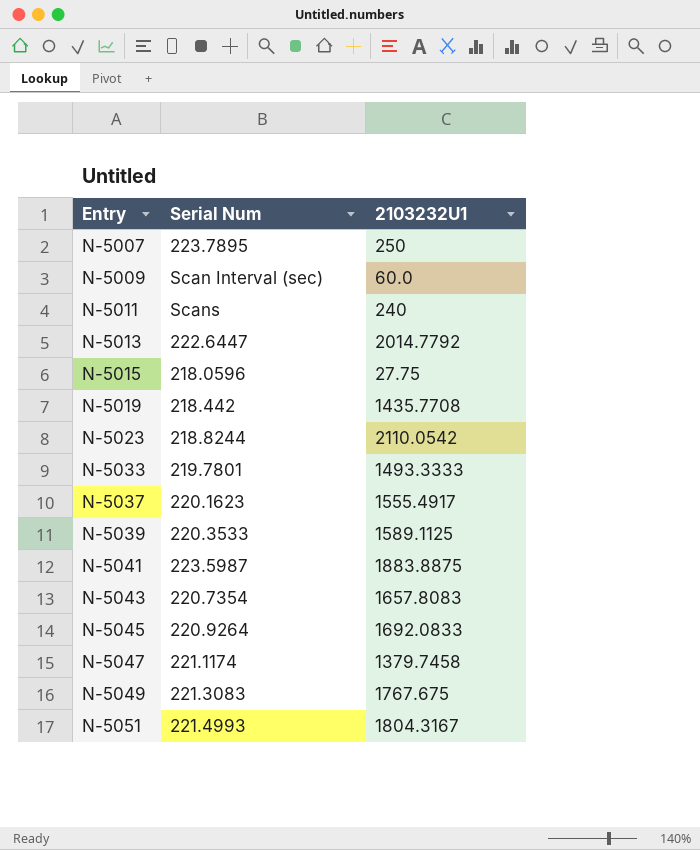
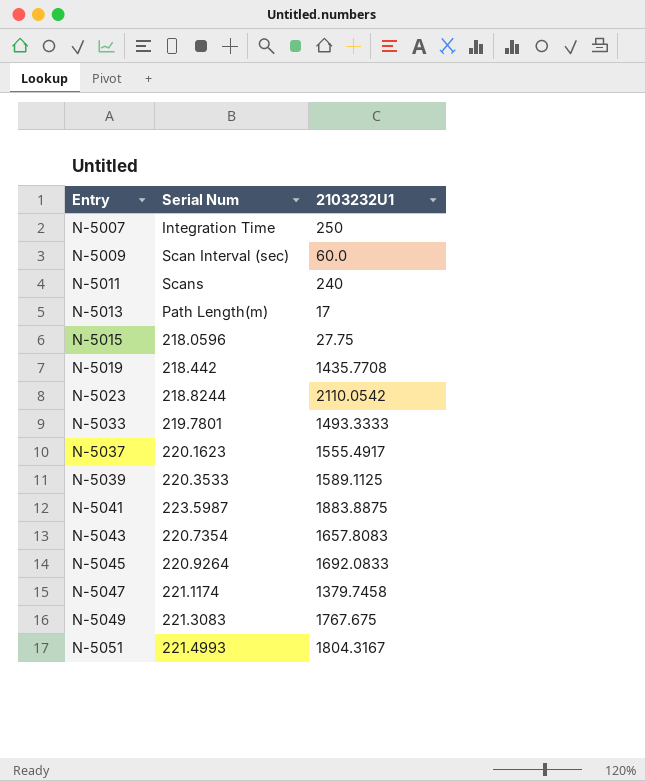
N-5007 | Serial Num: 223.7895 -> Integration Time
N-5013 | Serial Num: 222.6447 -> Path Length(m)
N-5013 | 2103232U1: 2014.7792 -> 17

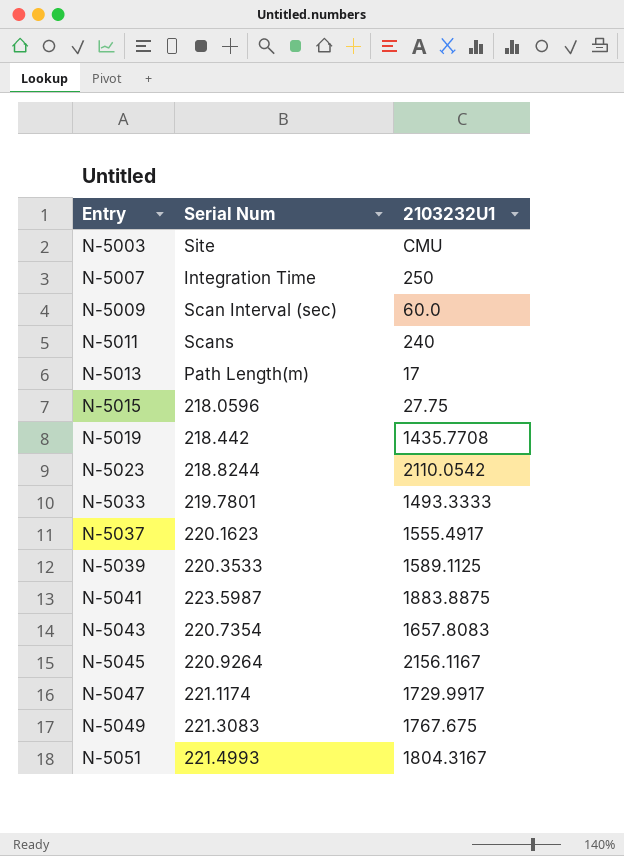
row N-5003: none -> Site | CMU
N-5045 | 2103232U1: 1692.0833 -> 2156.1167
N-5047 | 2103232U1: 1379.7458 -> 1729.9917

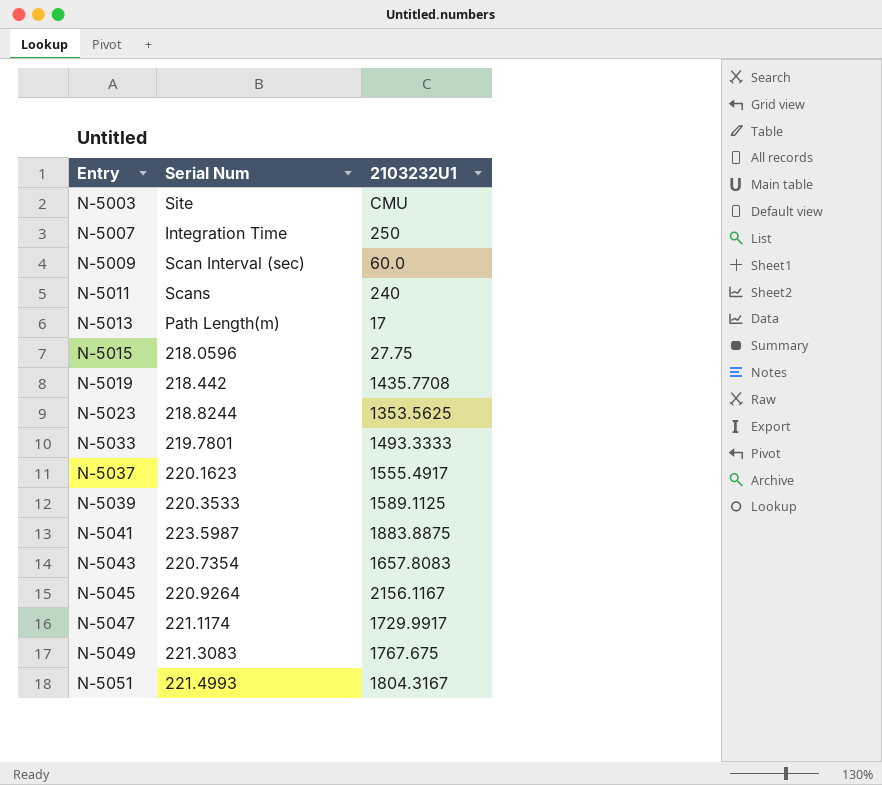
N-5023 | 2103232U1: 2110.0542 -> 1353.5625

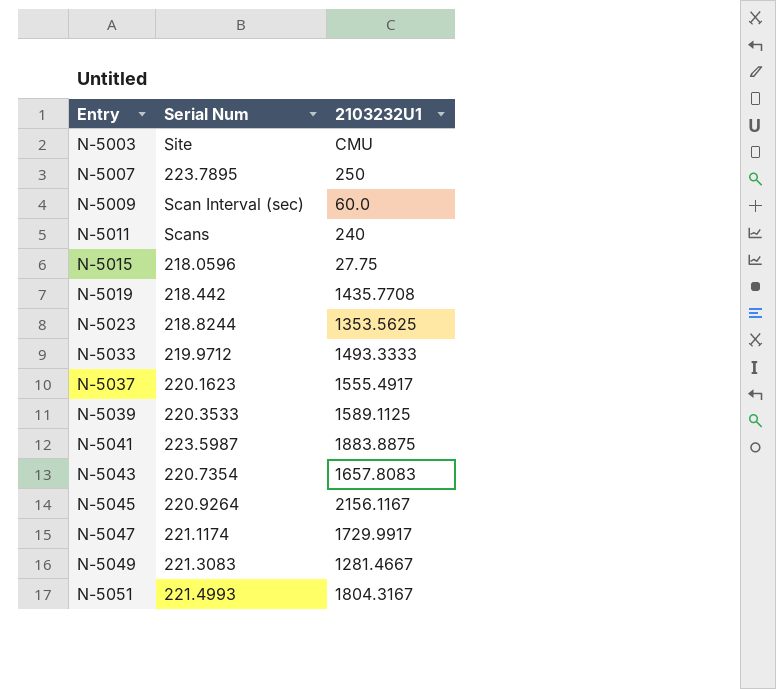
row N-5013: Path Length(m) | 17 -> none
N-5007 | Serial Num: Integration Time -> 223.7895
N-5033 | Serial Num: 219.7801 -> 219.9712
N-5049 | 2103232U1: 1767.675 -> 1281.4667

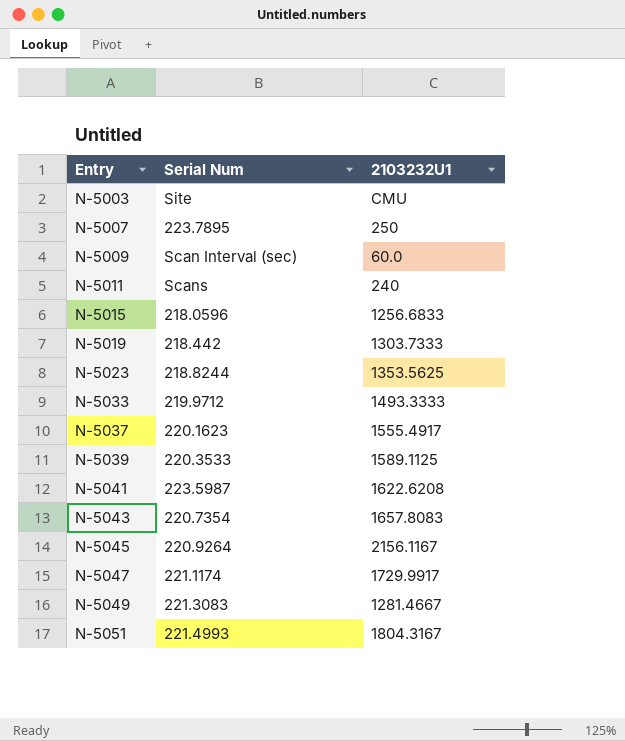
N-5015 | 2103232U1: 27.75 -> 1256.6833
N-5019 | 2103232U1: 1435.7708 -> 1303.7333
N-5041 | 2103232U1: 1883.8875 -> 1622.6208

